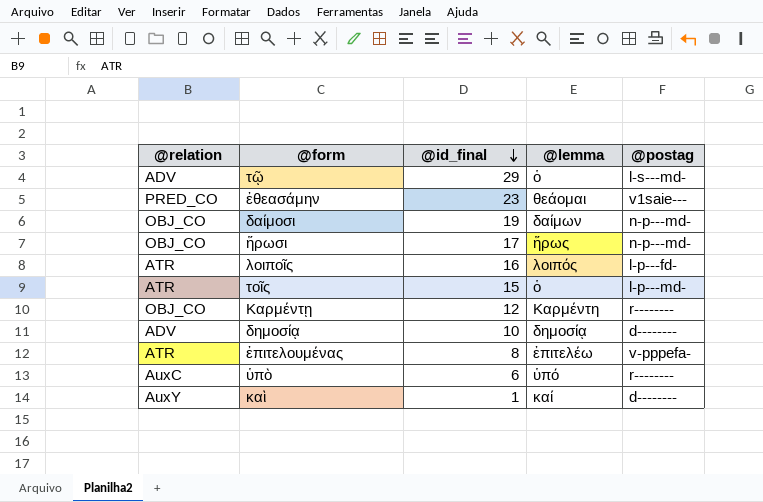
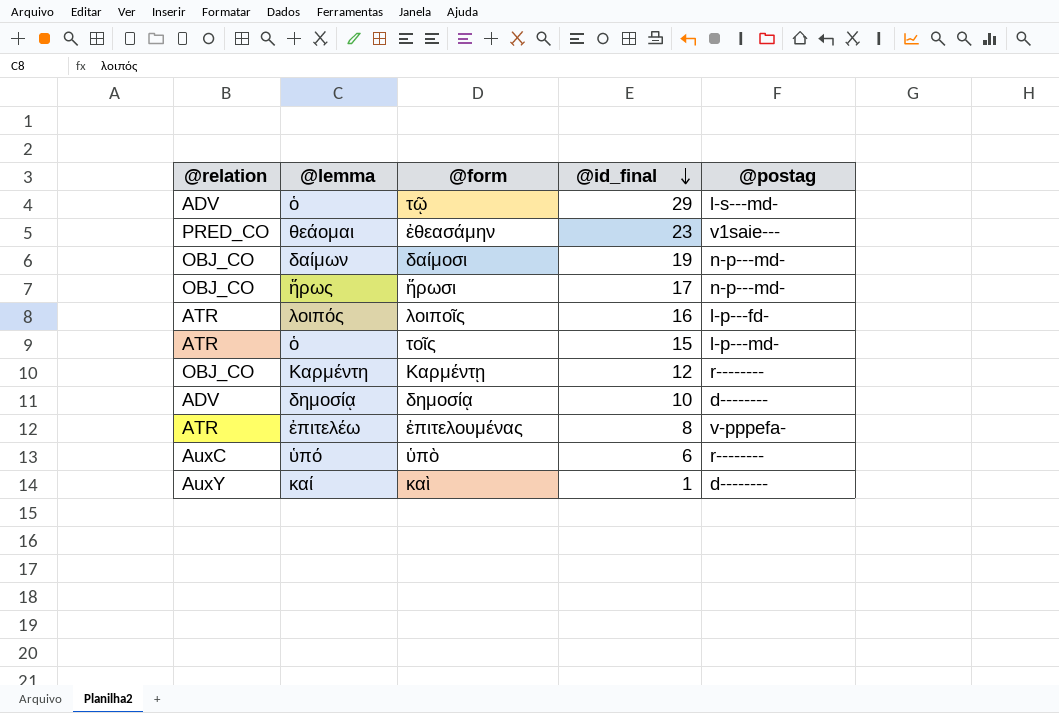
column @lemma | position: 4 -> 2

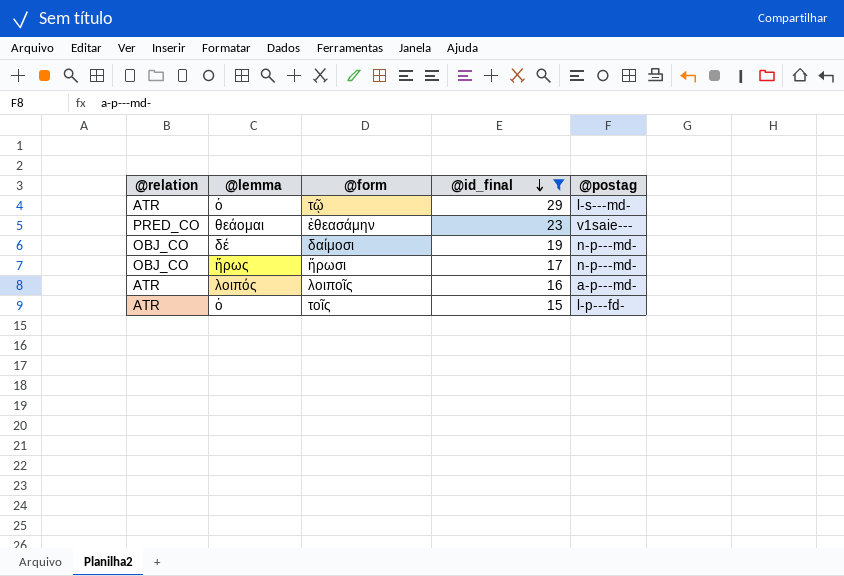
filter: none -> @id_final >= 15
τῷ | @relation: ADV -> ATR
δαίμοσι | @lemma: δαίμων -> δέ
λοιποῖς | @postag: l-p---fd- -> a-p---md-
τοῖς | @postag: l-p---md- -> l-p---fd-

